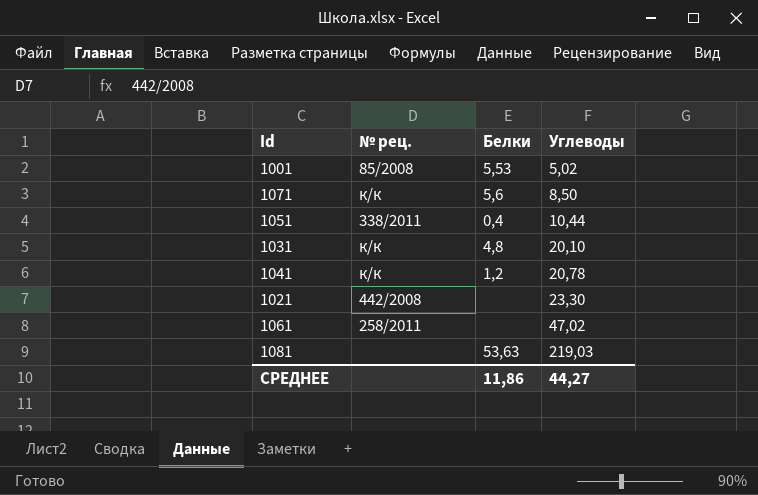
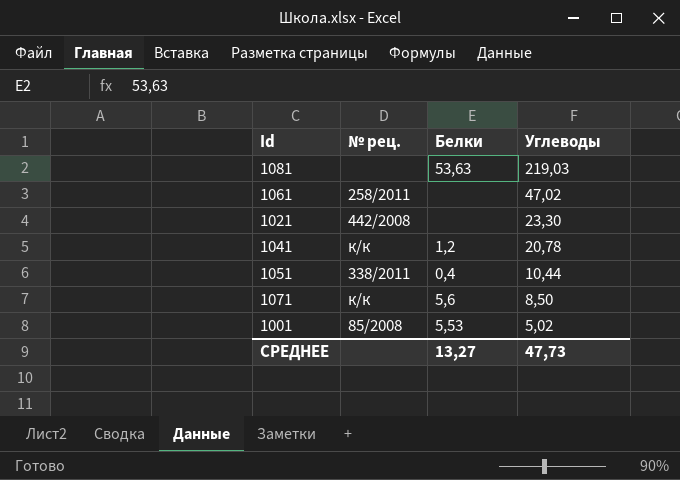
row order: Углеводы ascending -> Углеводы descending
row 1031: к/к | 4,8 | 20,10 -> none
СРЕДНЕЕ | Белки: 11,86 -> 13,27
СРЕДНЕЕ | Углеводы: 44,27 -> 47,73

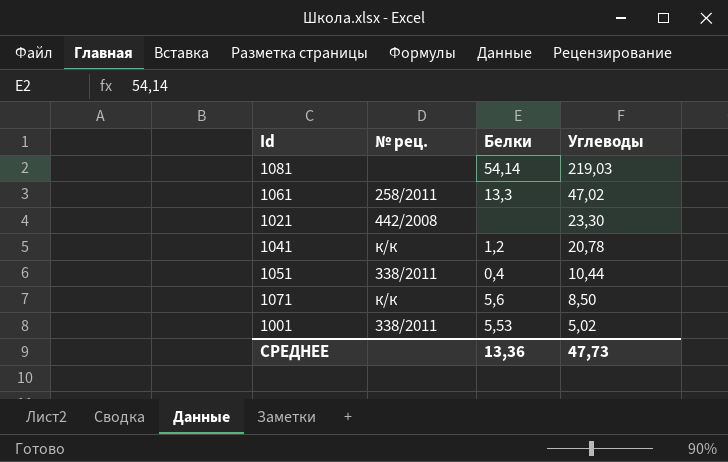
1081 | Белки: 53,63 -> 54,14
1061 | Белки: none -> 13,3
1001 | № рец.: 85/2008 -> 338/2011
СРЕДНЕЕ | Белки: 13,27 -> 13,36

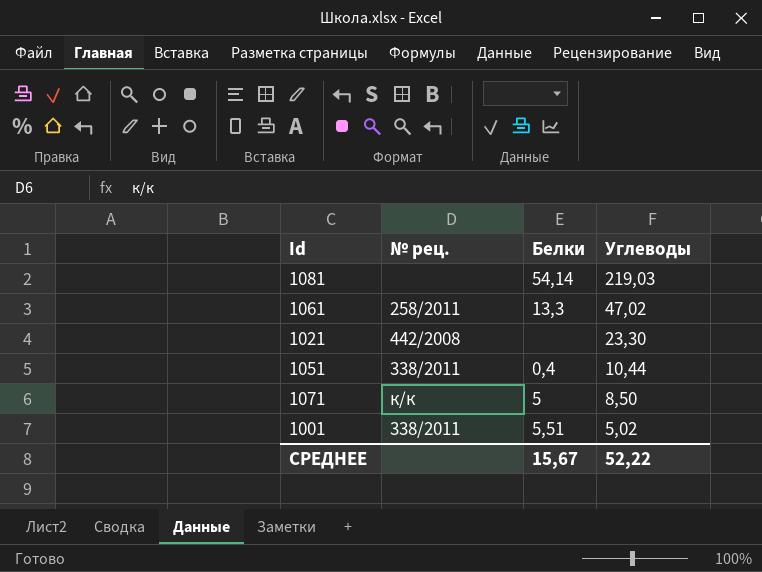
row 1041: к/к | 1,2 | 20,78 -> none
1071 | Белки: 5,6 -> 5
1001 | Белки: 5,53 -> 5,51
СРЕДНЕЕ | Белки: 13,36 -> 15,67
СРЕДНЕЕ | Углеводы: 47,73 -> 52,22

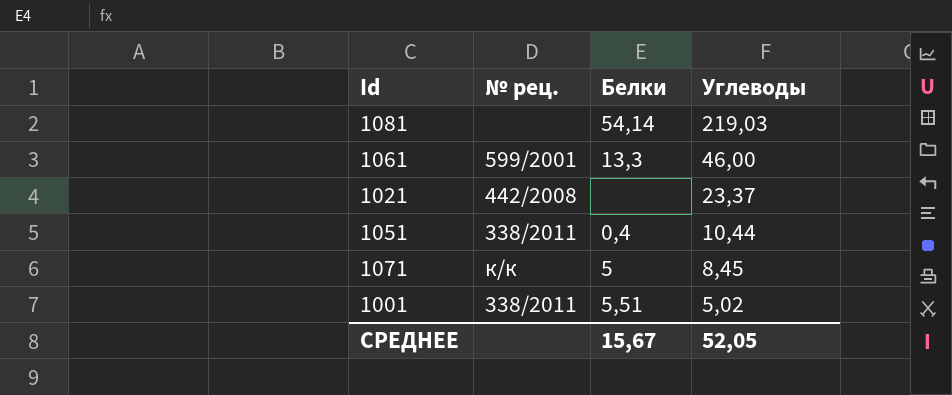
1061 | № рец.: 258/2011 -> 599/2001
1061 | Углеводы: 47,02 -> 46,00
1021 | Углеводы: 23,30 -> 23,37
1071 | Углеводы: 8,50 -> 8,45
СРЕДНЕЕ | Углеводы: 52,22 -> 52,05

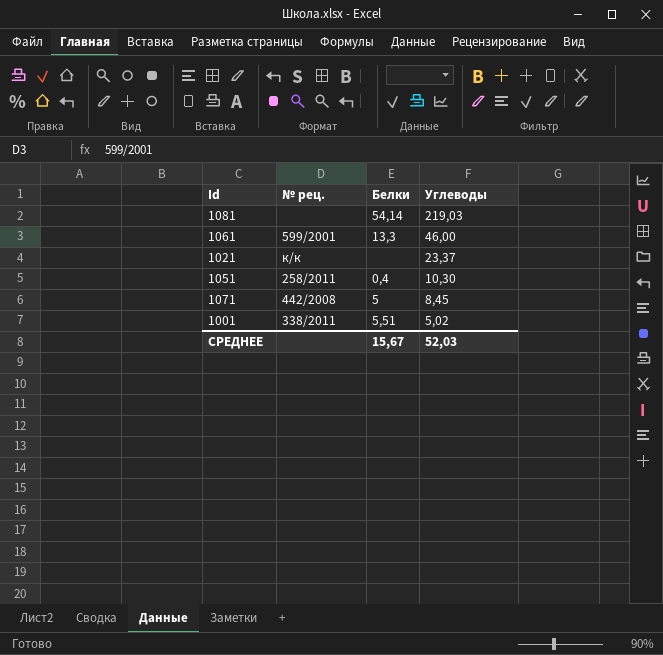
1021 | № рец.: 442/2008 -> к/к
1051 | № рец.: 338/2011 -> 258/2011
1051 | Углеводы: 10,44 -> 10,30
1071 | № рец.: к/к -> 442/2008
СРЕДНЕЕ | Углеводы: 52,05 -> 52,03

